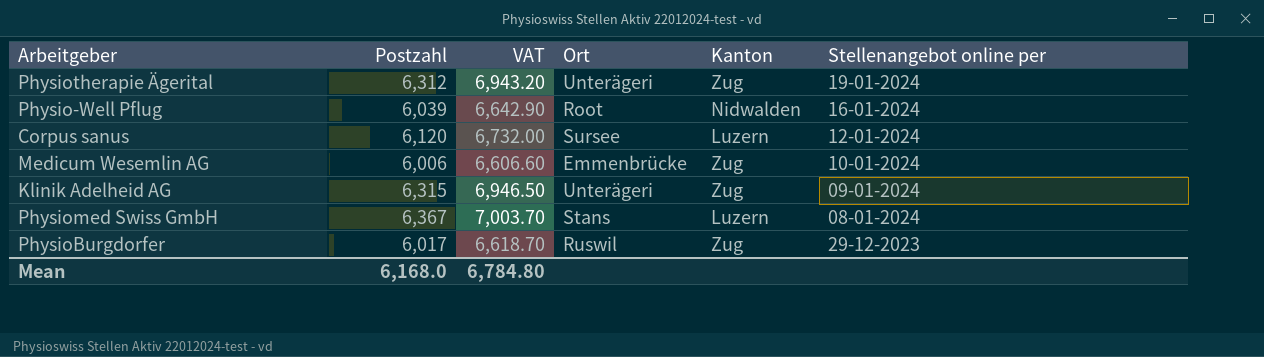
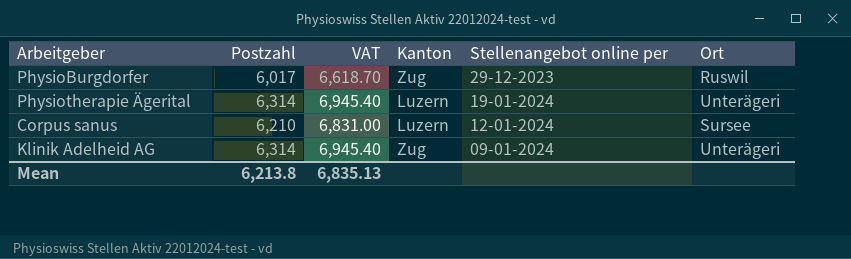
row order: none -> Stellenangebot online per descending
column Ort | position: 4 -> 6
row Physio-Well Pflug: 6,039 | 6,642.90 | Root | Nidwalden | 16-01-2024 -> none
row Medicum Wesemlin AG: 6,006 | 6,606.60 | Emmenbrücke | Zug | 10-01-2024 -> none
row Physiomed Swiss GmbH: 6,367 | 7,003.70 | Stans | Luzern | 08-01-2024 -> none
Physiotherapie Ägerital | Postzahl: 6,312 -> 6,314
Physiotherapie Ägerital | VAT: 6,943.20 -> 6,945.40
Physiotherapie Ägerital | Kanton: Zug -> Luzern
Corpus sanus | Postzahl: 6,120 -> 6,210
Corpus sanus | VAT: 6,732.00 -> 6,831.00
Klinik Adelheid AG | Postzahl: 6,315 -> 6,314
Klinik Adelheid AG | VAT: 6,946.50 -> 6,945.40
Mean | Postzahl: 6,168.0 -> 6,213.8
Mean | VAT: 6,784.80 -> 6,835.13

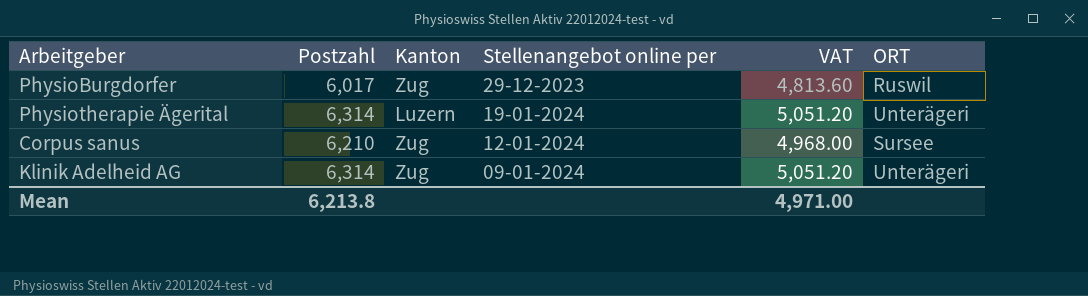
column VAT | formula: [Postzahl] * 1.1 -> [Postzahl] * 0.8
column VAT | position: 3 -> 5
column name: Ort -> ORT
Corpus sanus | Kanton: Luzern -> Zug
Mean | VAT: 6,835.13 -> 4,971.00

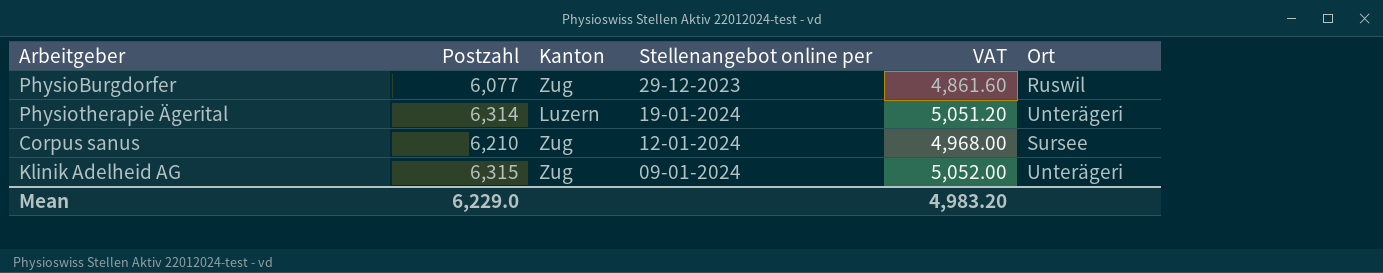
column name: ORT -> Ort
PhysioBurgdorfer | Postzahl: 6,017 -> 6,077
PhysioBurgdorfer | VAT: 4,813.60 -> 4,861.60
Klinik Adelheid AG | Postzahl: 6,314 -> 6,315
Klinik Adelheid AG | VAT: 5,051.20 -> 5,052.00
Mean | Postzahl: 6,213.8 -> 6,229.0
Mean | VAT: 4,971.00 -> 4,983.20

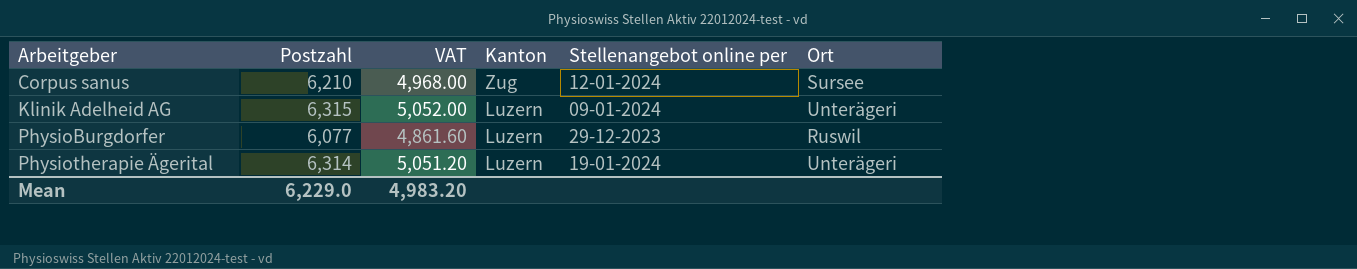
row order: Stellenangebot online per descending -> Arbeitgeber ascending
column VAT | position: 5 -> 3
Klinik Adelheid AG | Kanton: Zug -> Luzern
PhysioBurgdorfer | Kanton: Zug -> Luzern

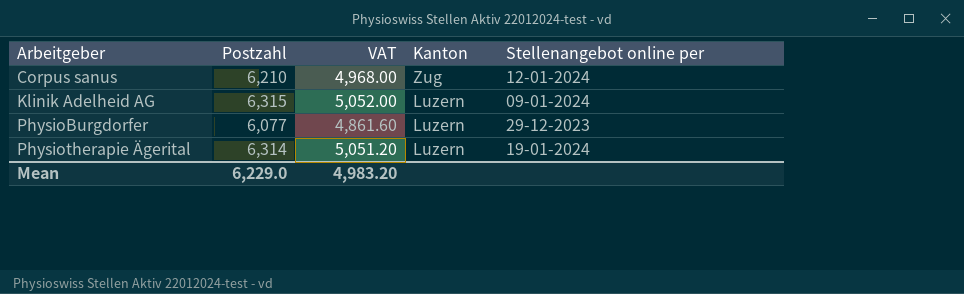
column Ort | position: 6 -> none

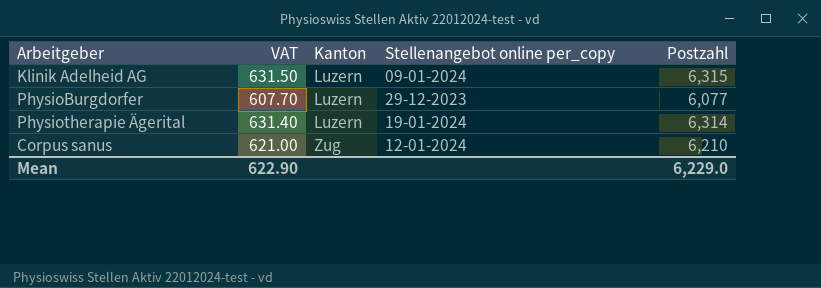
row order: Arbeitgeber ascending -> Kanton ascending
column VAT | formula: [Postzahl] * 0.8 -> [Postzahl] * 0.1
column name: Stellenangebot online per -> Stellenangebot online per_copy
column Postzahl | position: 2 -> 5
Mean | VAT: 4,983.20 -> 622.90

